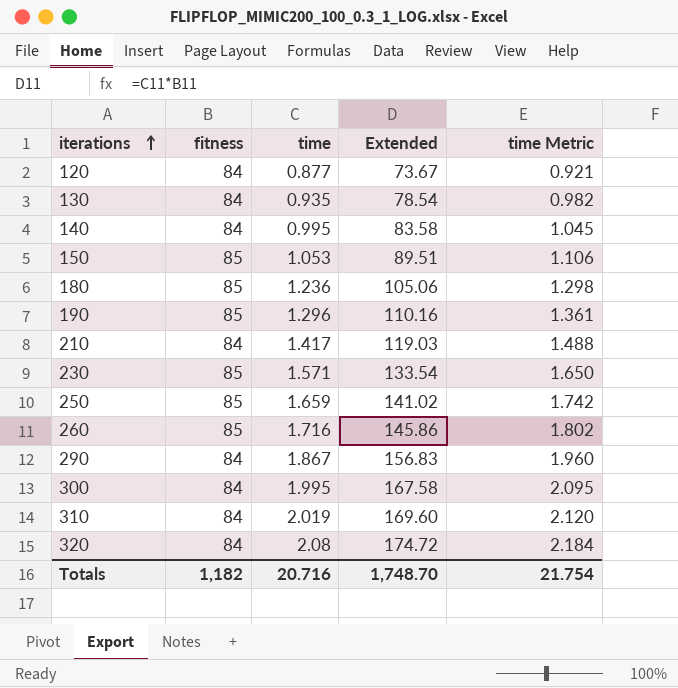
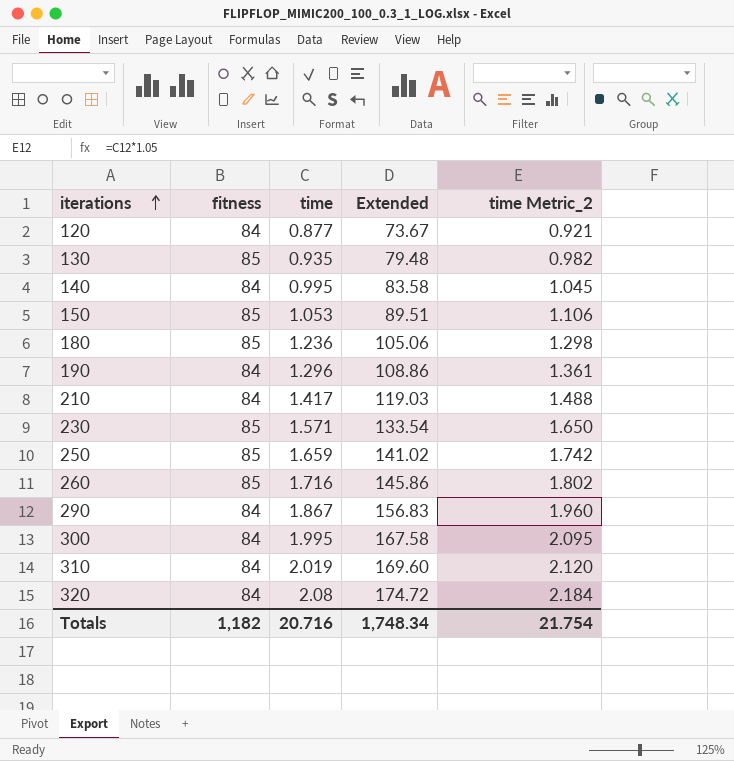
column name: time Metric -> time Metric_2
130 | fitness: 84 -> 85
130 | Extended: 78.54 -> 79.48
190 | fitness: 85 -> 84
190 | Extended: 110.16 -> 108.86
Totals | Extended: 1,748.70 -> 1,748.34

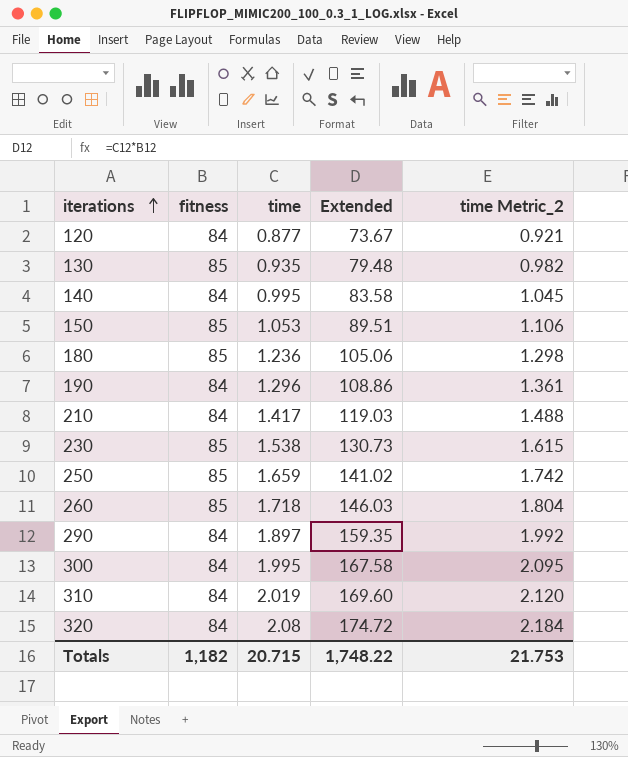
230 | time: 1.571 -> 1.538
230 | Extended: 133.54 -> 130.73
230 | time Metric_2: 1.650 -> 1.615
260 | time: 1.716 -> 1.718
260 | Extended: 145.86 -> 146.03
260 | time Metric_2: 1.802 -> 1.804
290 | time: 1.867 -> 1.897
290 | Extended: 156.83 -> 159.35
290 | time Metric_2: 1.960 -> 1.992
Totals | time: 20.716 -> 20.715
Totals | Extended: 1,748.34 -> 1,748.22
Totals | time Metric_2: 21.754 -> 21.753

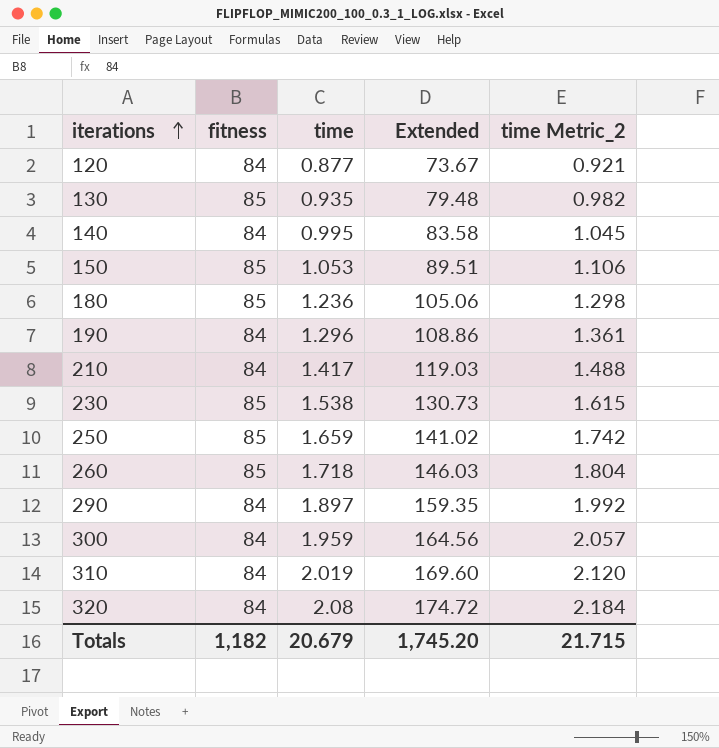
300 | time: 1.995 -> 1.959
300 | Extended: 167.58 -> 164.56
300 | time Metric_2: 2.095 -> 2.057
Totals | time: 20.715 -> 20.679
Totals | Extended: 1,748.22 -> 1,745.20
Totals | time Metric_2: 21.753 -> 21.715

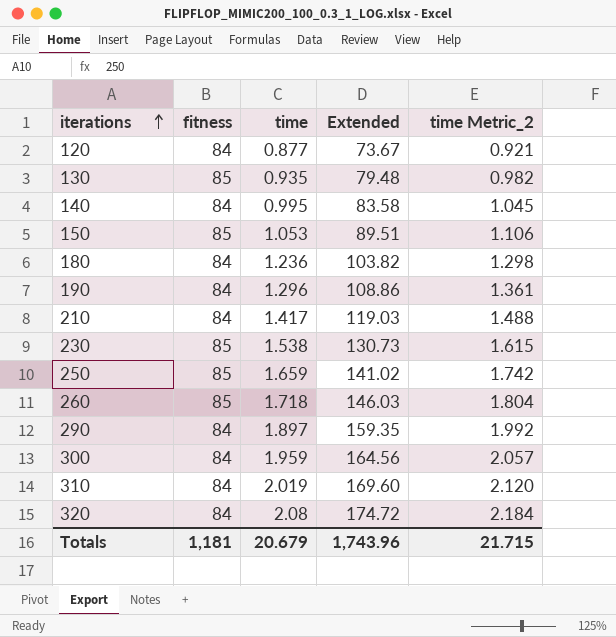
180 | fitness: 85 -> 84
180 | Extended: 105.06 -> 103.82
Totals | fitness: 1,182 -> 1,181
Totals | Extended: 1,745.20 -> 1,743.96

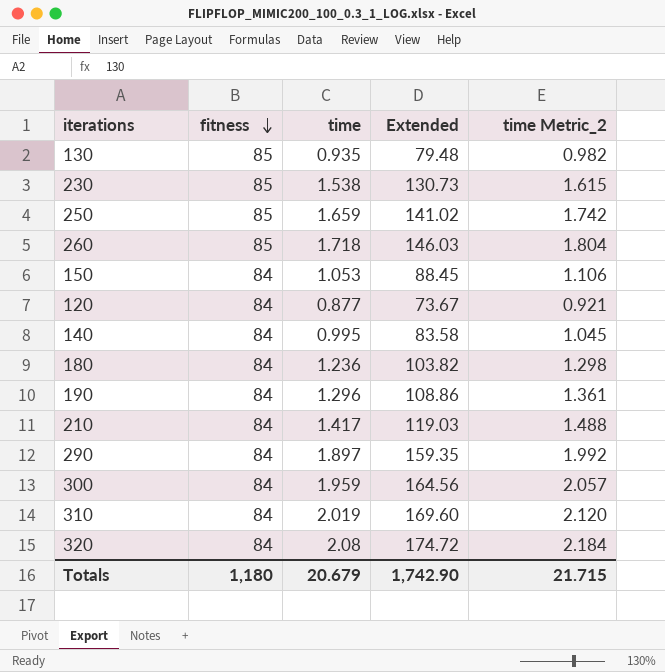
row order: iterations ascending -> fitness descending
150 | fitness: 85 -> 84
150 | Extended: 89.51 -> 88.45
Totals | fitness: 1,181 -> 1,180
Totals | Extended: 1,743.96 -> 1,742.90

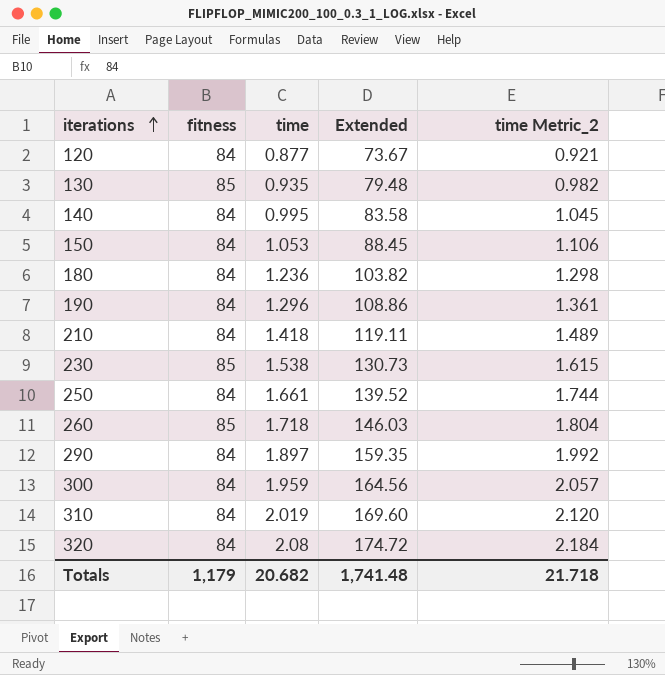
row order: fitness descending -> iterations ascending
210 | time: 1.417 -> 1.418
210 | Extended: 119.03 -> 119.11
210 | time Metric_2: 1.488 -> 1.489
250 | fitness: 85 -> 84
250 | time: 1.659 -> 1.661
250 | Extended: 141.02 -> 139.52
250 | time Metric_2: 1.742 -> 1.744
Totals | fitness: 1,180 -> 1,179
Totals | time: 20.679 -> 20.682
Totals | Extended: 1,742.90 -> 1,741.48
Totals | time Metric_2: 21.715 -> 21.718

